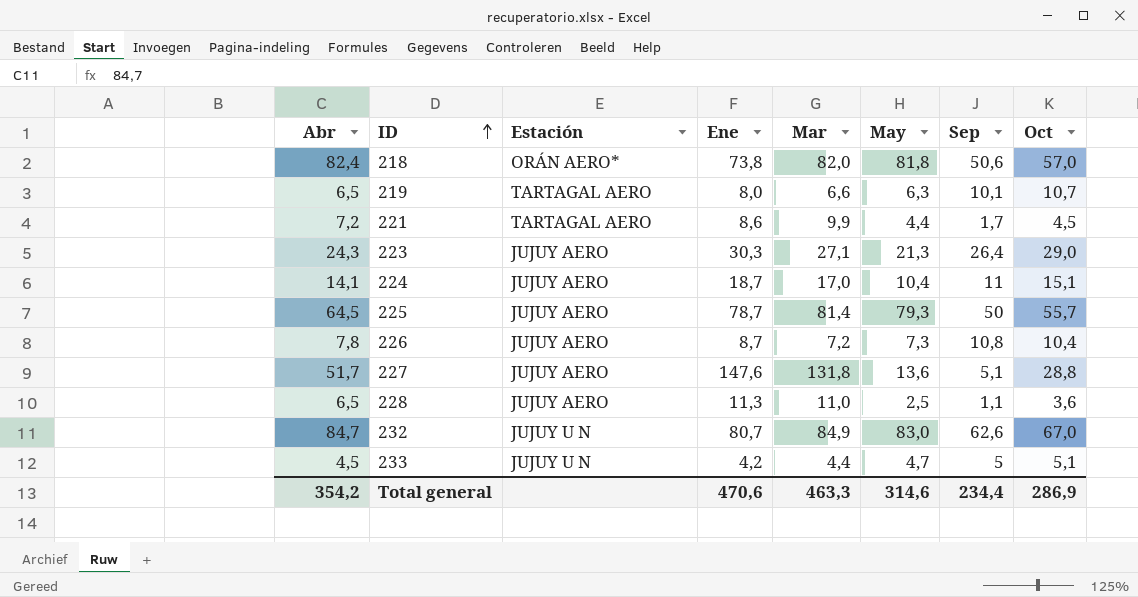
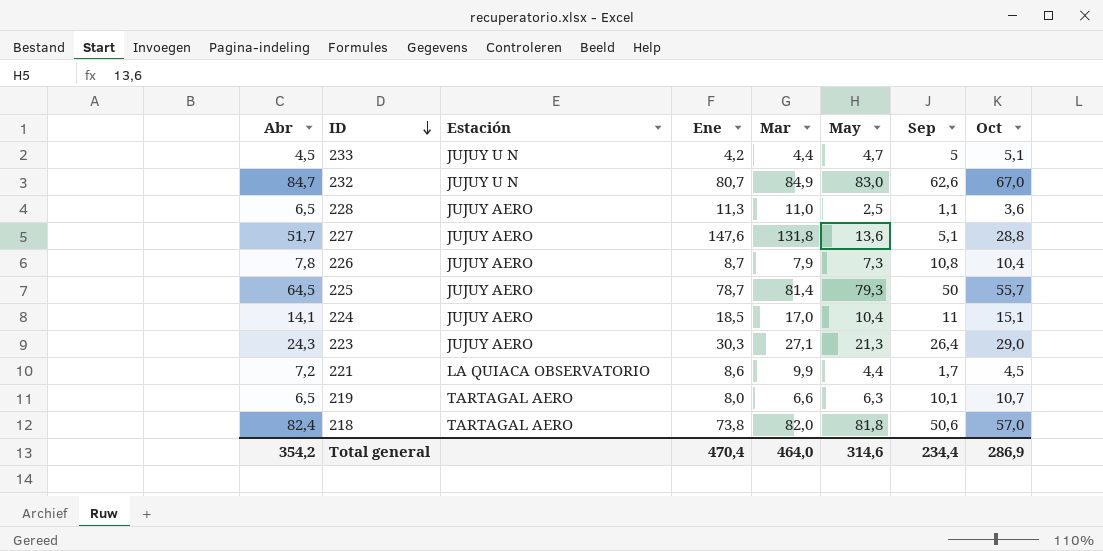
row order: ID ascending -> ID descending
226 | Mar: 7,2 -> 7,9
224 | Ene: 18,7 -> 18,5
221 | Estación: TARTAGAL AERO -> LA QUIACA OBSERVATORIO
218 | Estación: ORÁN AERO* -> TARTAGAL AERO
Total general | Ene: 470,6 -> 470,4
Total general | Mar: 463,3 -> 464,0

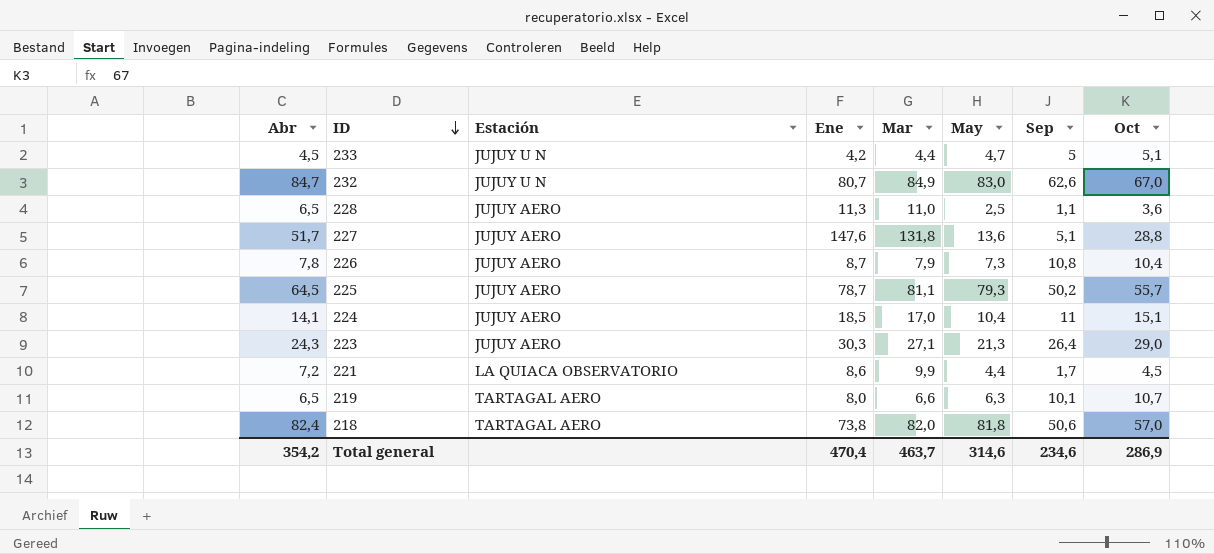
225 | Mar: 81,4 -> 81,1
225 | Sep: 50 -> 50,2
Total general | Mar: 464,0 -> 463,7
Total general | Sep: 234,4 -> 234,6

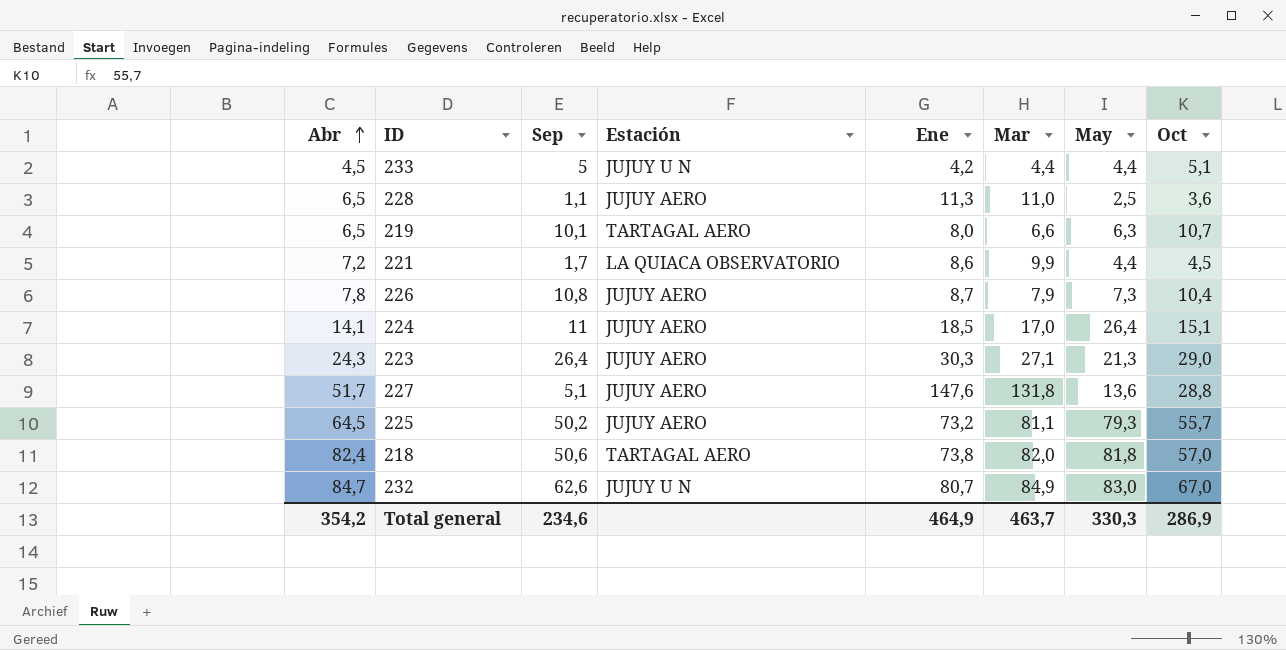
row order: ID descending -> Abr ascending
column Sep | position: 7 -> 3
233 | May: 4,7 -> 4,4
224 | May: 10,4 -> 26,4
225 | Ene: 78,7 -> 73,2
Total general | Ene: 470,4 -> 464,9
Total general | May: 314,6 -> 330,3

